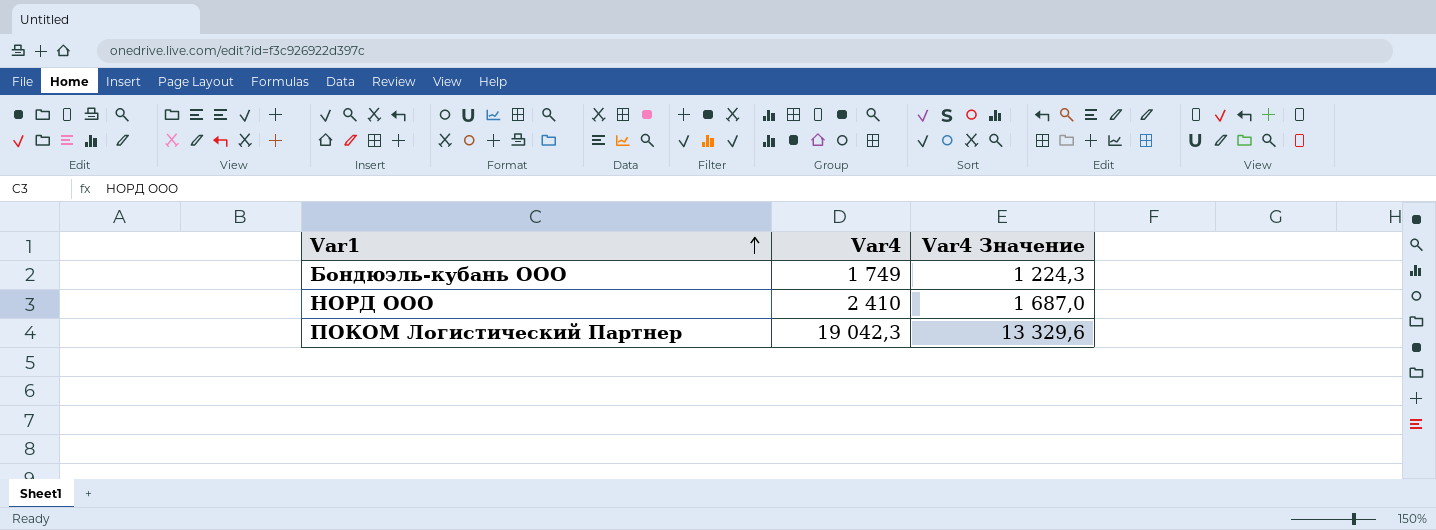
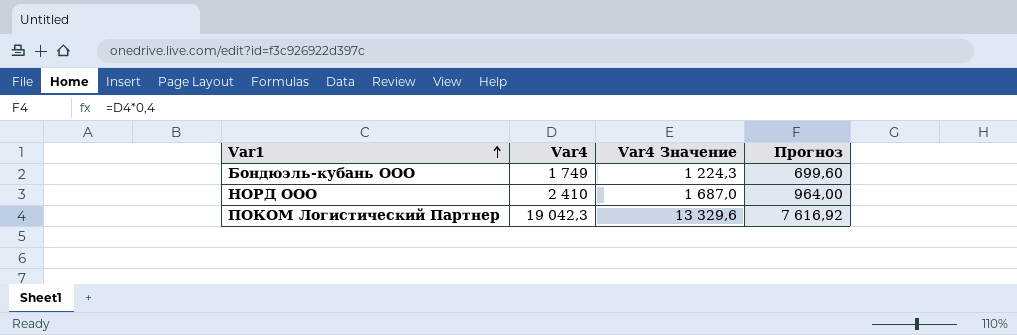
column Прогноз | formula: none -> [Var4] * 0,4

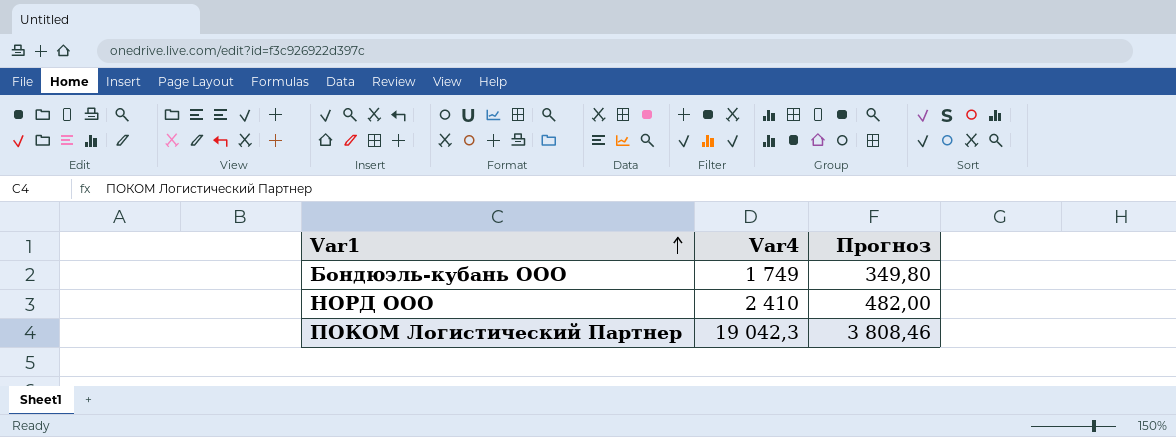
column Var4 Значение | formula: [Var4] * 0,7 -> none
column Прогноз | formula: [Var4] * 0,4 -> [Var4] * 0,2

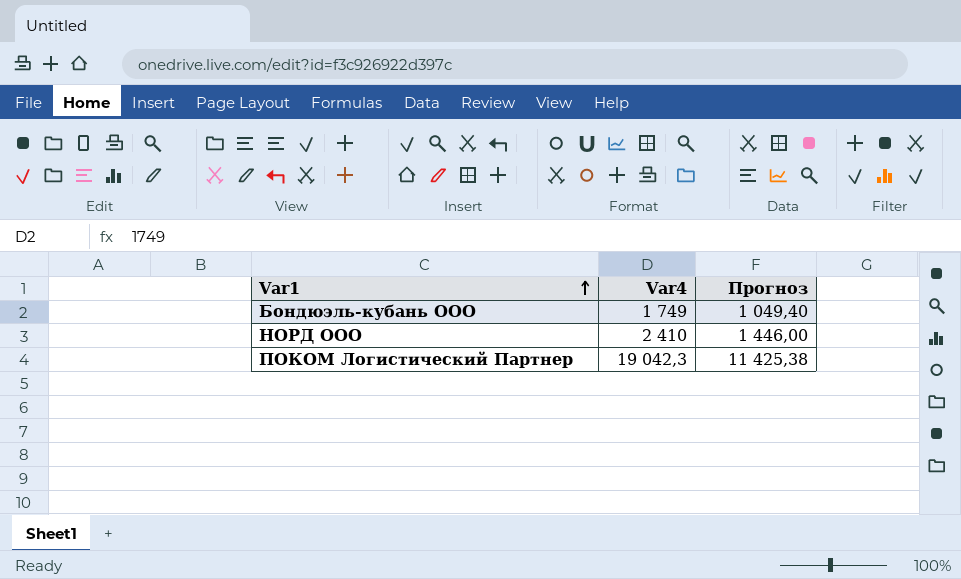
column Прогноз | formula: [Var4] * 0,2 -> [Var4] * 0,6

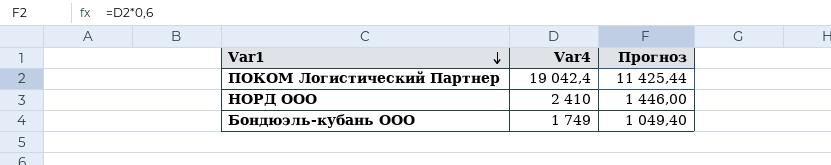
row order: Var1 ascending -> Var1 descending
ПОКОМ Логистический Партнер | Var4: 19 042,3 -> 19 042,4
ПОКОМ Логистический Партнер | Прогноз: 11 425,38 -> 11 425,44

